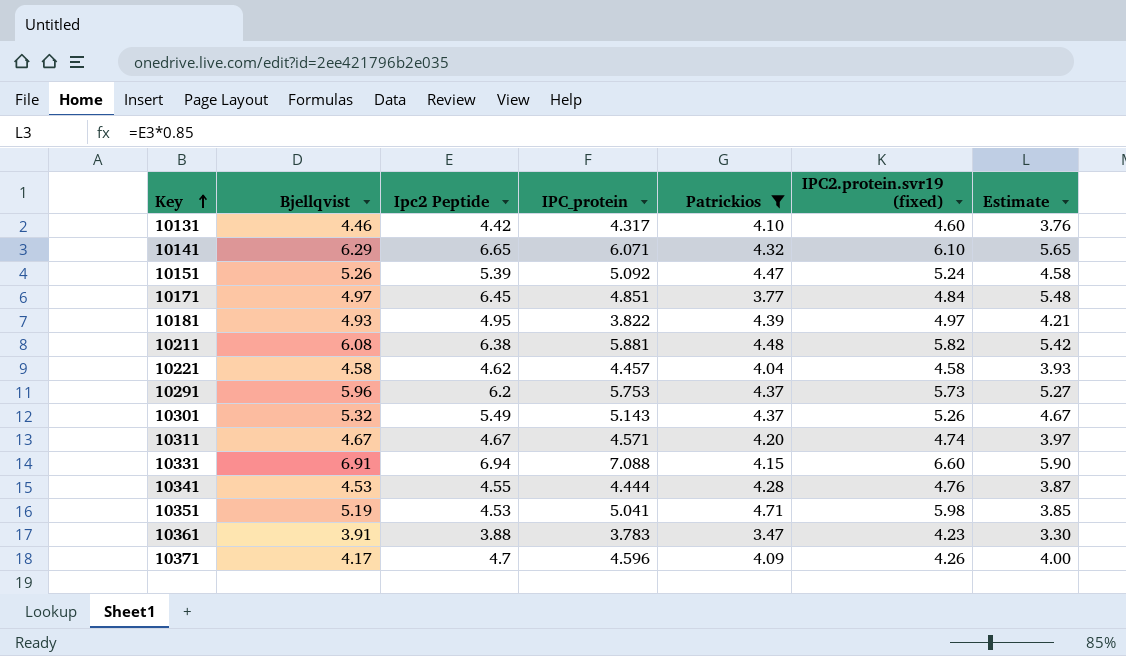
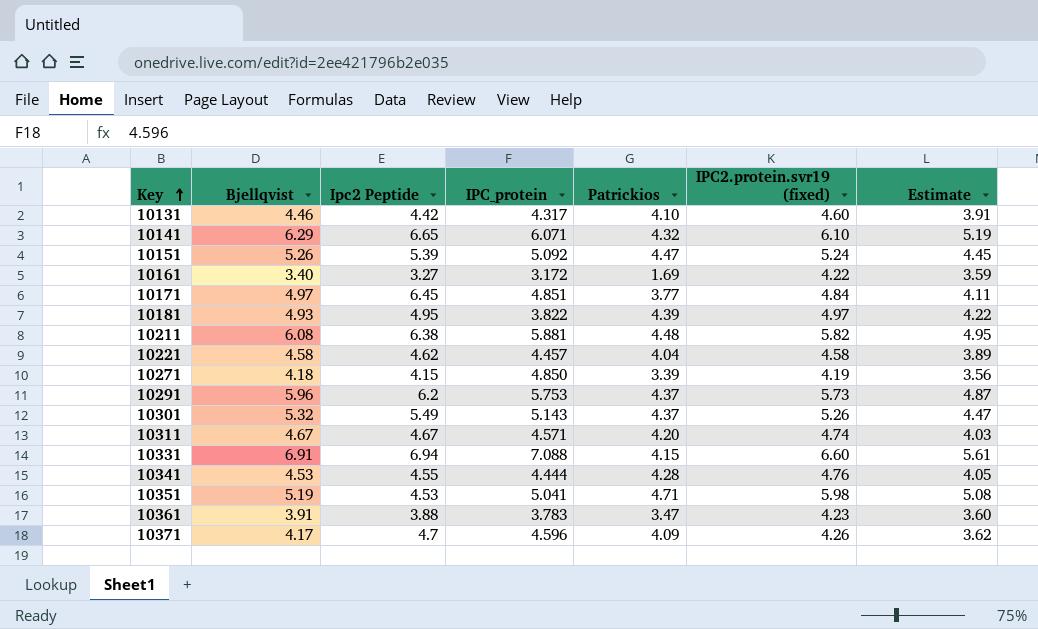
filter: Patrickios >= 3.47 -> none
column Estimate | formula: [Ipc2 Peptide] * 0.85 -> [IPC2.protein.svr19 (fixed)] * 0.85

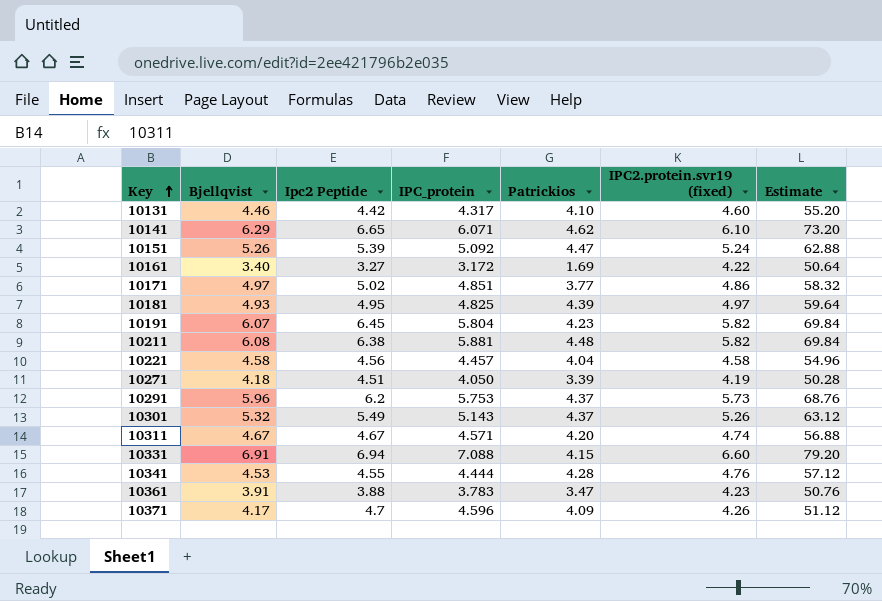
column Estimate | formula: [IPC2.protein.svr19 (fixed)] * 0.85 -> [IPC2.protein.svr19 (fixed)] * 12
row 10351: 5.19 | 4.53 | 5.041 | 4.71 | 5.98 | 5.08 -> none
10141 | Patrickios: 4.32 -> 4.62
10171 | Ipc2 Peptide: 6.45 -> 5.02
10171 | IPC2.protein.svr19 (fixed): 4.84 -> 4.86
10181 | IPC_protein: 3.822 -> 4.825
row 10191: none -> 6.07 | 6.45 | 5.804 | 4.23 | 5.82 | 69.84
10221 | Ipc2 Peptide: 4.62 -> 4.56
10271 | Ipc2 Peptide: 4.15 -> 4.51
10271 | IPC_protein: 4.850 -> 4.050

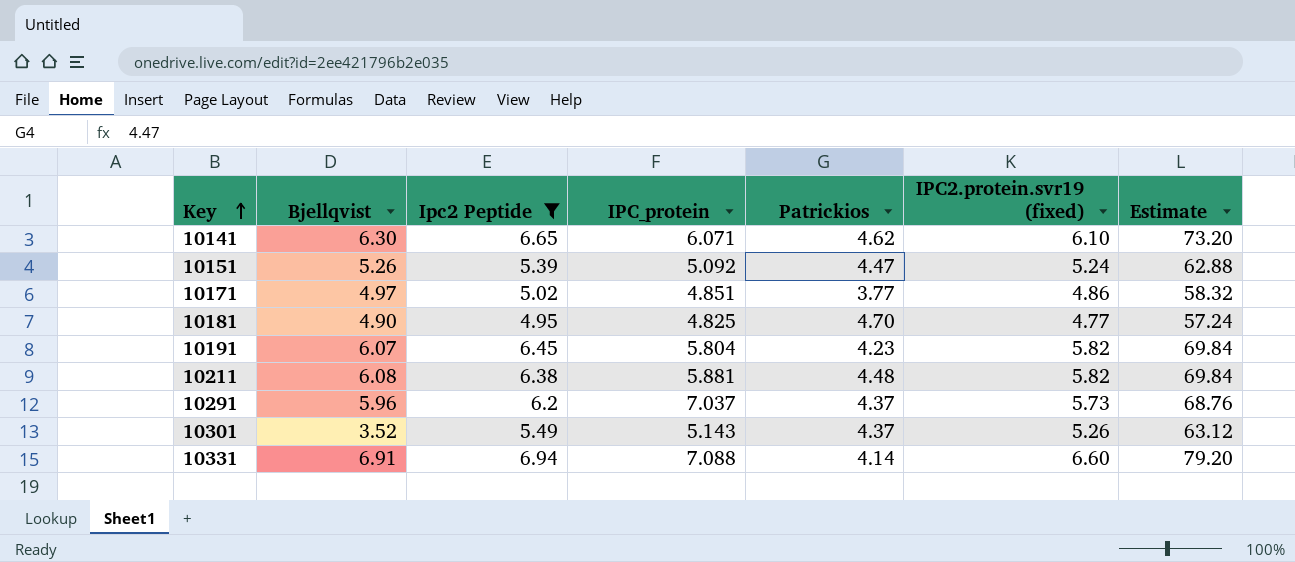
filter: none -> Ipc2 Peptide >= 4.95
10141 | Bjellqvist: 6.29 -> 6.30
10181 | Bjellqvist: 4.93 -> 4.90
10181 | Patrickios: 4.39 -> 4.70
10181 | IPC2.protein.svr19 (fixed): 4.97 -> 4.77
10181 | Estimate: 59.64 -> 57.24
10291 | IPC_protein: 5.753 -> 7.037
10301 | Bjellqvist: 5.32 -> 3.52
10331 | Patrickios: 4.15 -> 4.14

